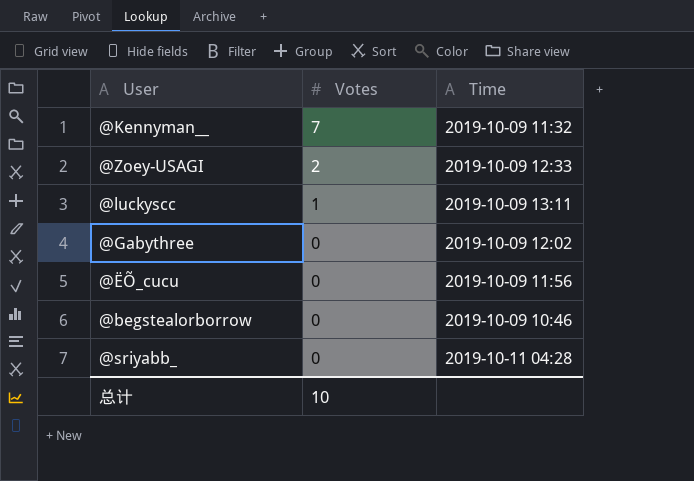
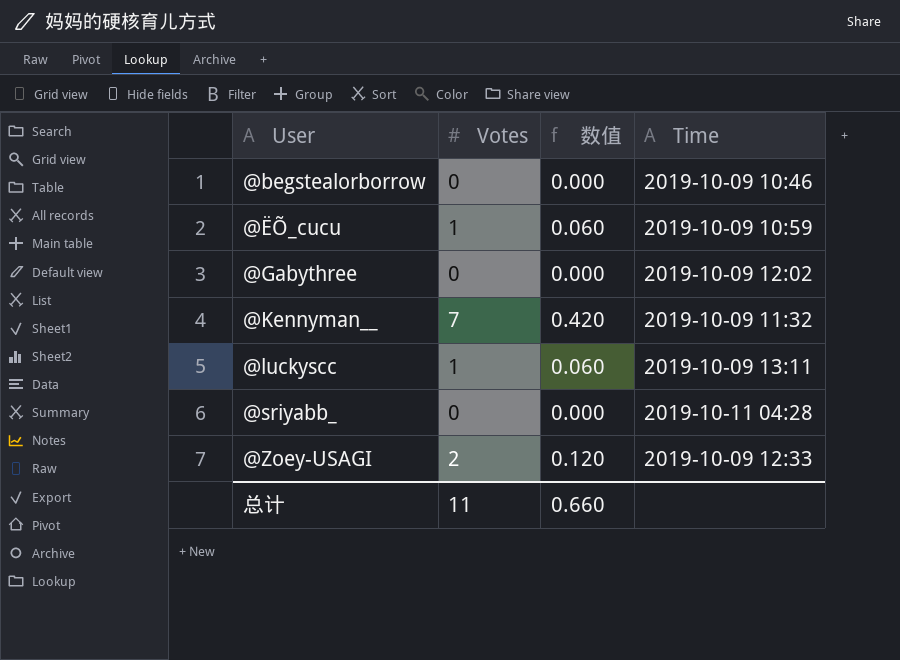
row order: Votes descending -> User ascending
column 数值 | formula: none -> [Votes] * 0.06
@ËÕ_cucu | Votes: 0 -> 1
@ËÕ_cucu | Time: 2019-10-09 11:56 -> 2019-10-09 10:59
总计 | Votes: 10 -> 11

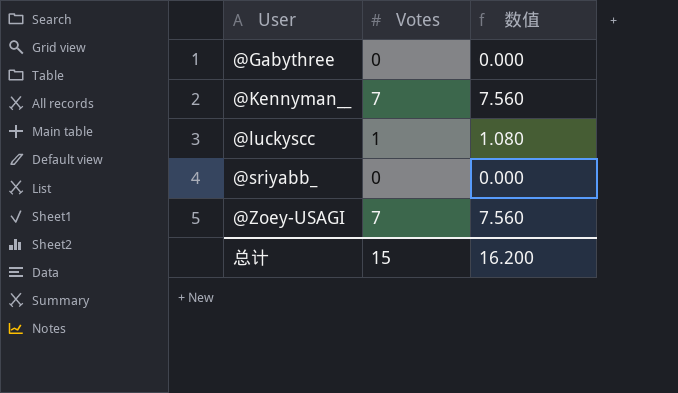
column Time | position: 4 -> none
column 数值 | formula: [Votes] * 0.06 -> [Votes] * 1.08
row @begstealorborrow: 0 | 0.000 | 2019-10-09 10:46 -> none
row @ËÕ_cucu: 1 | 0.060 | 2019-10-09 10:59 -> none
@Zoey-USAGI | Votes: 2 -> 7
总计 | Votes: 11 -> 15
总计 | 数值: 0.660 -> 16.200

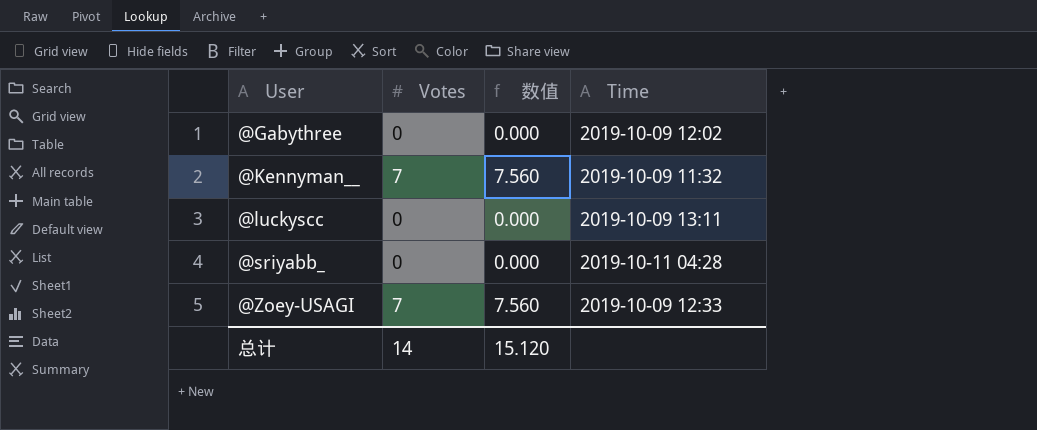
column Time | position: none -> 4
@luckyscc | Votes: 1 -> 0
@luckyscc | 数值: 1.080 -> 0.000
总计 | Votes: 15 -> 14
总计 | 数值: 16.200 -> 15.120

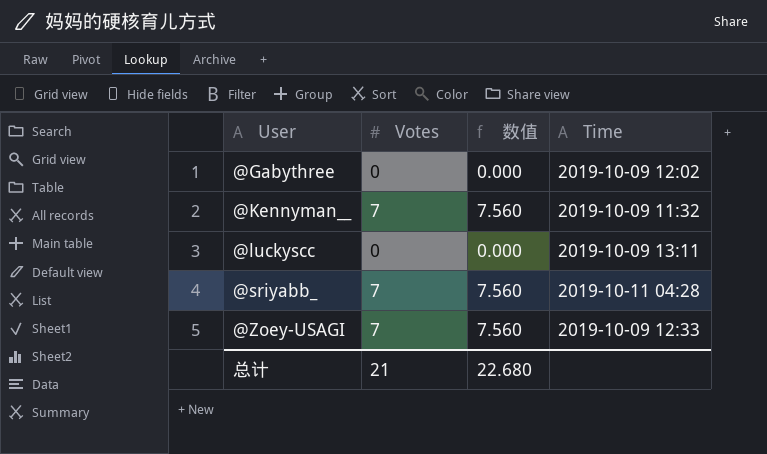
@sriyabb_ | Votes: 0 -> 7
@sriyabb_ | 数值: 0.000 -> 7.560
总计 | Votes: 14 -> 21
总计 | 数值: 15.120 -> 22.680

